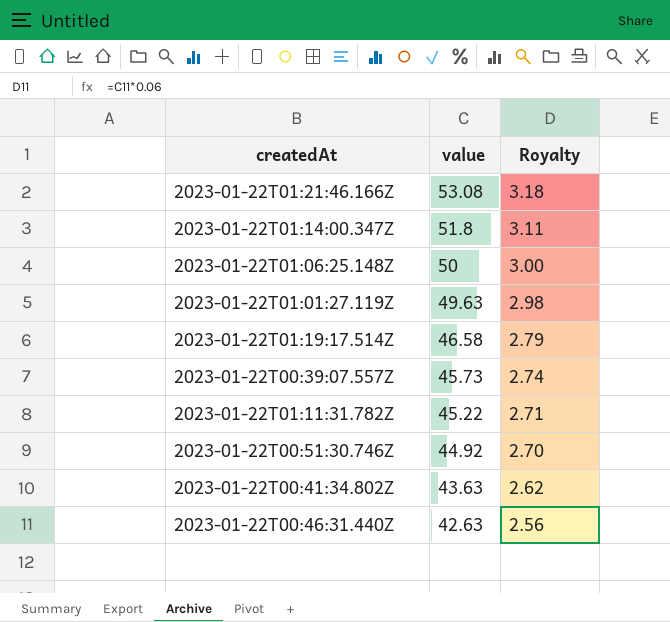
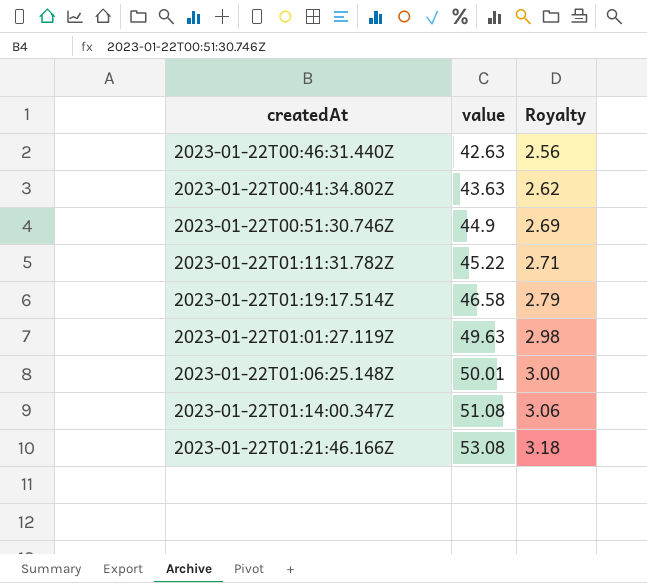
row order: value descending -> value ascending
row 2023-01-22T00:39:07.557Z: 45.73 | 2.74 -> none
2023-01-22T00:51:30.746Z | value: 44.92 -> 44.9
2023-01-22T00:51:30.746Z | Royalty: 2.70 -> 2.69
2023-01-22T01:06:25.148Z | value: 50 -> 50.01
2023-01-22T01:14:00.347Z | value: 51.8 -> 51.08
2023-01-22T01:14:00.347Z | Royalty: 3.11 -> 3.06

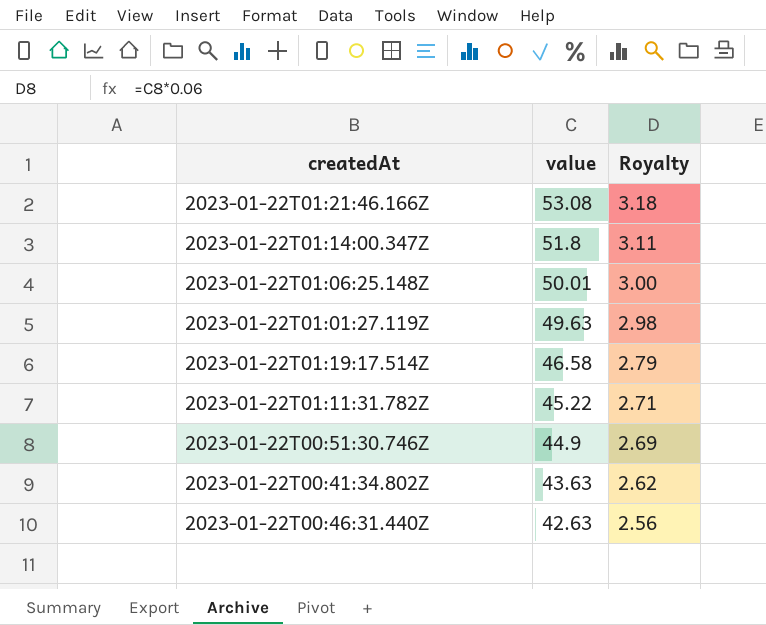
row order: value ascending -> value descending
2023-01-22T01:14:00.347Z | value: 51.08 -> 51.8
2023-01-22T01:14:00.347Z | Royalty: 3.06 -> 3.11

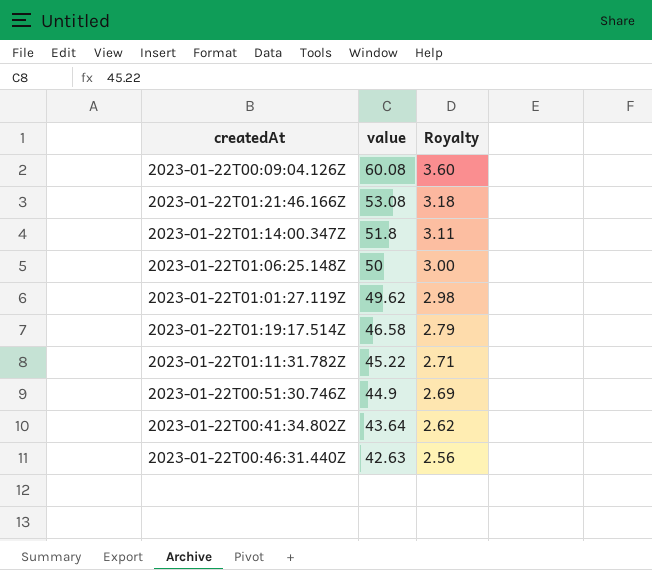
row 2023-01-22T00:09:04.126Z: none -> 60.08 | 3.60
2023-01-22T01:06:25.148Z | value: 50.01 -> 50
2023-01-22T01:01:27.119Z | value: 49.63 -> 49.62
2023-01-22T00:41:34.802Z | value: 43.63 -> 43.64

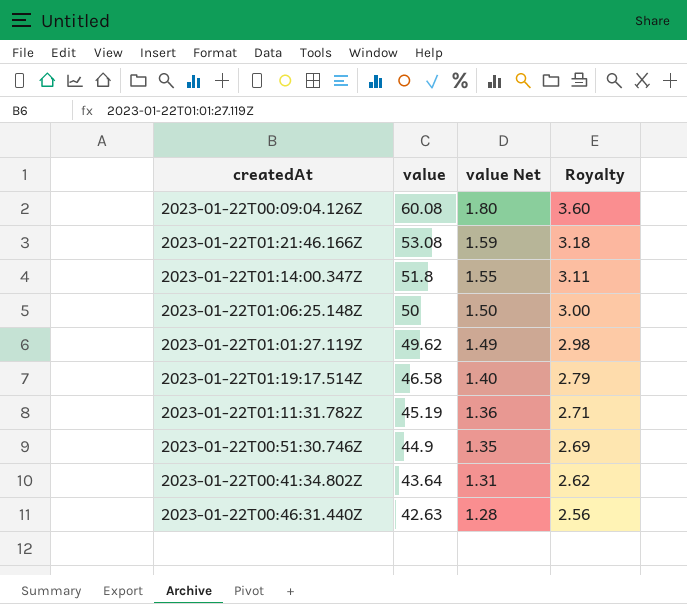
column value Net | formula: none -> [value] * 0.03
2023-01-22T01:11:31.782Z | value: 45.22 -> 45.19

